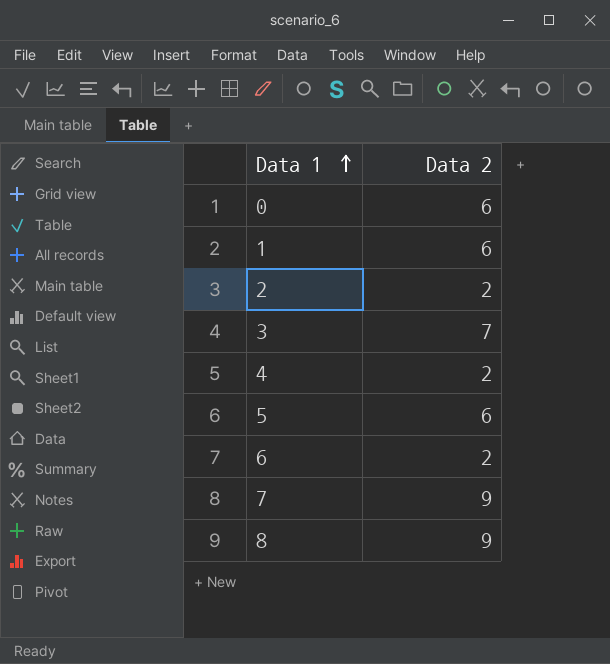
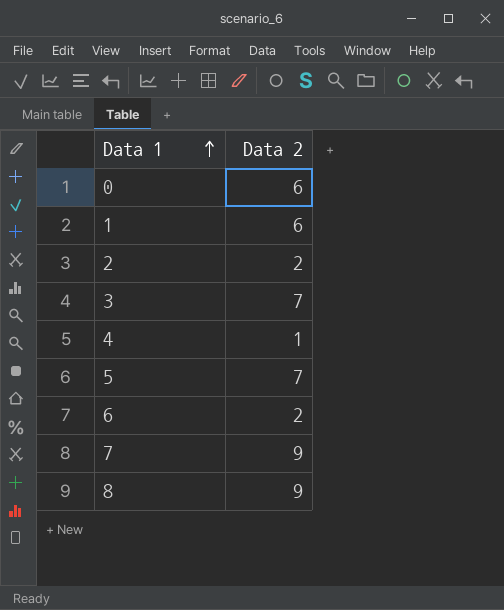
4 | Data 2: 2 -> 1
5 | Data 2: 6 -> 7

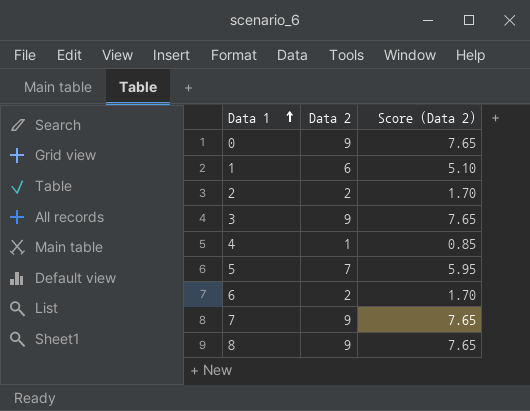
column Score (Data 2) | formula: none -> [Data 2] * 0.85
0 | Data 2: 6 -> 9
3 | Data 2: 7 -> 9

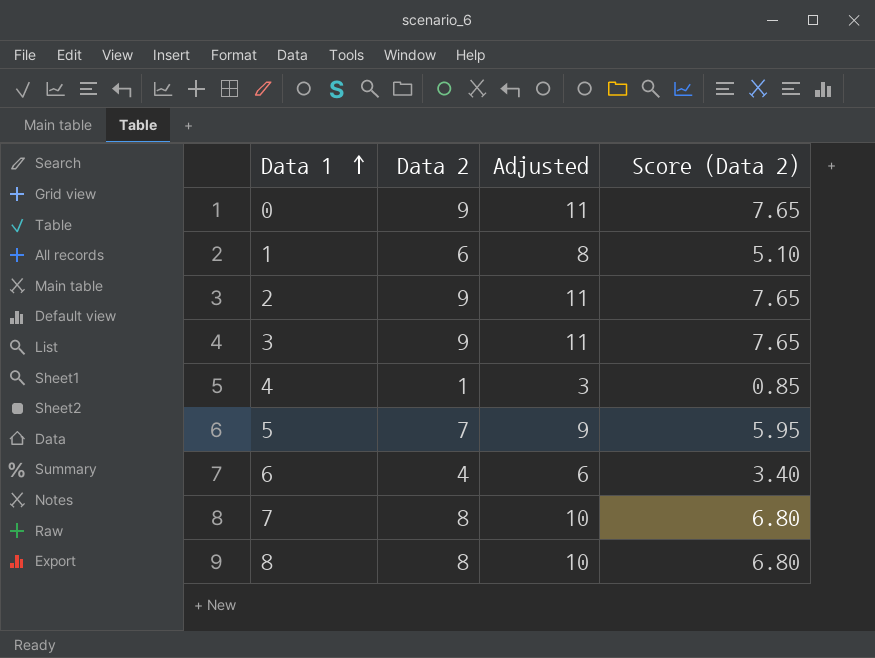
column Adjusted | formula: none -> [Data 2] + 2
2 | Data 2: 2 -> 9
2 | Score (Data 2): 1.70 -> 7.65
6 | Data 2: 2 -> 4
6 | Score (Data 2): 1.70 -> 3.40
7 | Data 2: 9 -> 8
7 | Score (Data 2): 7.65 -> 6.80
8 | Data 2: 9 -> 8
8 | Score (Data 2): 7.65 -> 6.80

